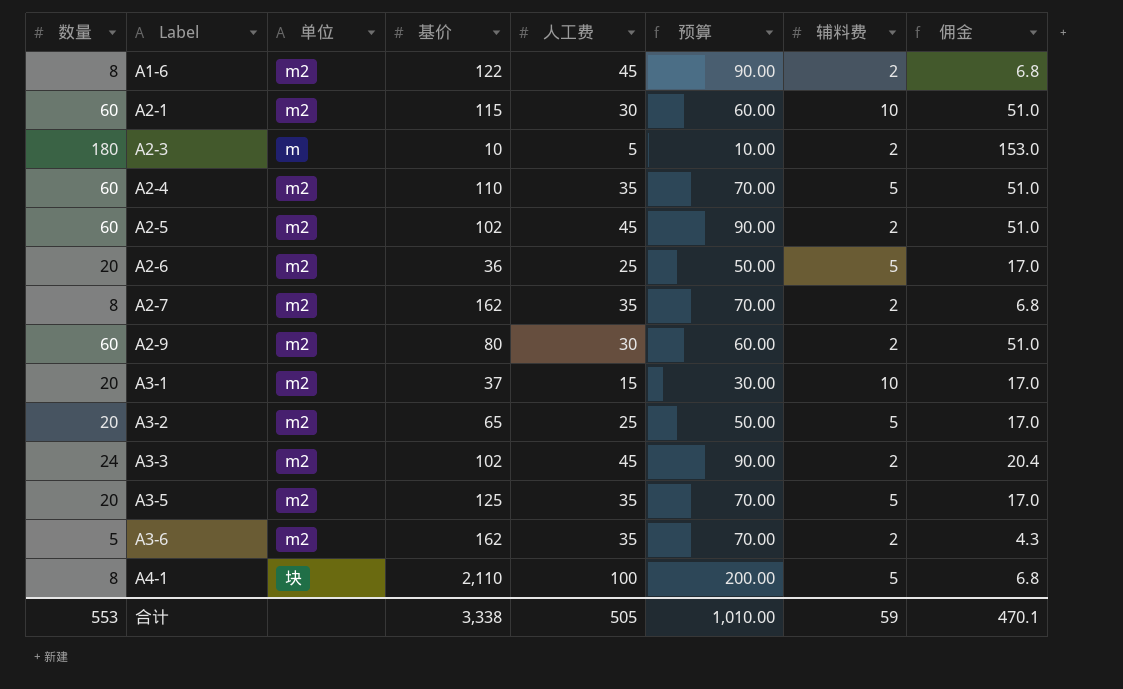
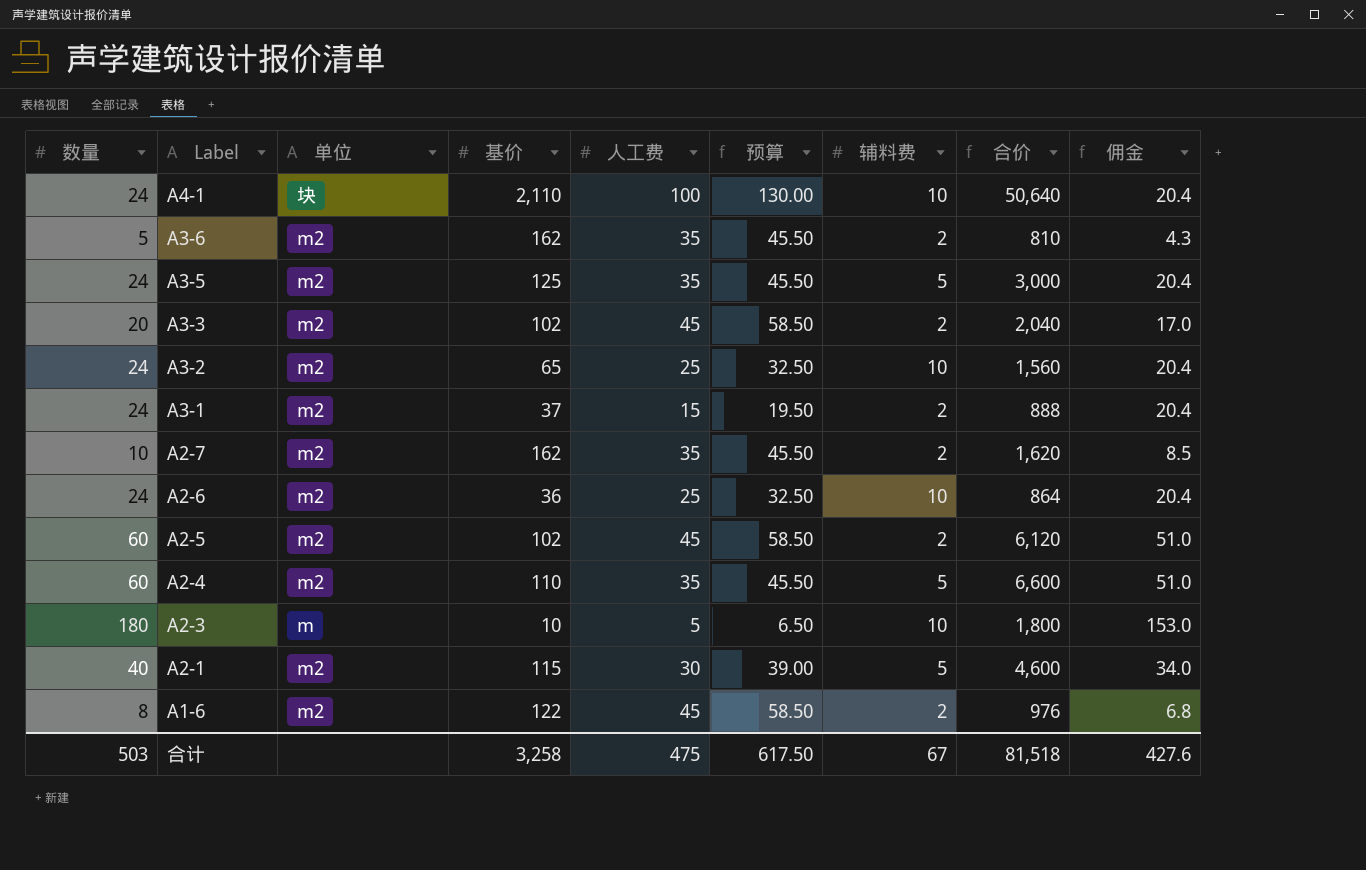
row order: Label ascending -> Label descending
column 预算 | formula: [人工费] * 2 -> [人工费] * 1.3
column 合价 | formula: none -> [数量] * [基价]
row A2-9: 60 | m2 | 80 | 30 | 60.00 | 2 | 51.0 -> none
A4-1 | 数量: 8 -> 24
A4-1 | 辅料费: 5 -> 10
A4-1 | 佣金: 6.8 -> 20.4
A3-5 | 数量: 20 -> 24
A3-5 | 佣金: 17.0 -> 20.4
A3-3 | 数量: 24 -> 20
A3-3 | 佣金: 20.4 -> 17.0
A3-2 | 数量: 20 -> 24
A3-2 | 辅料费: 5 -> 10
A3-2 | 佣金: 17.0 -> 20.4
A3-1 | 数量: 20 -> 24
A3-1 | 辅料费: 10 -> 2
A3-1 | 佣金: 17.0 -> 20.4
A2-7 | 数量: 8 -> 10
A2-7 | 佣金: 6.8 -> 8.5
A2-6 | 数量: 20 -> 24
A2-6 | 辅料费: 5 -> 10
A2-6 | 佣金: 17.0 -> 20.4
A2-3 | 辅料费: 2 -> 10
A2-1 | 数量: 60 -> 40
A2-1 | 辅料费: 10 -> 5
A2-1 | 佣金: 51.0 -> 34.0
合计 | 数量: 553 -> 503
合计 | 基价: 3,338 -> 3,258
合计 | 人工费: 505 -> 475
合计 | 预算: 1,010.00 -> 617.50
合计 | 辅料费: 59 -> 67
合计 | 佣金: 470.1 -> 427.6

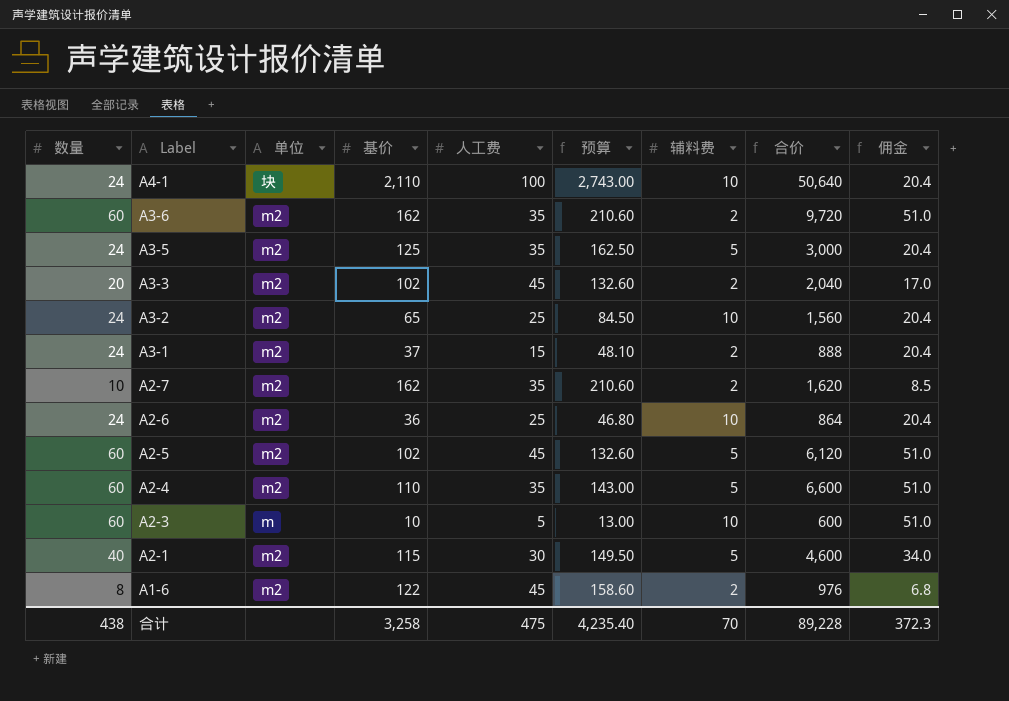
column 预算 | formula: [人工费] * 1.3 -> [基价] * 1.3
A3-6 | 数量: 5 -> 60
A3-6 | 合价: 810 -> 9,720
A3-6 | 佣金: 4.3 -> 51.0
A2-5 | 辅料费: 2 -> 5
A2-3 | 数量: 180 -> 60
A2-3 | 合价: 1,800 -> 600
A2-3 | 佣金: 153.0 -> 51.0
合计 | 数量: 503 -> 438
合计 | 预算: 617.50 -> 4,235.40
合计 | 辅料费: 67 -> 70
合计 | 合价: 81,518 -> 89,228
合计 | 佣金: 427.6 -> 372.3

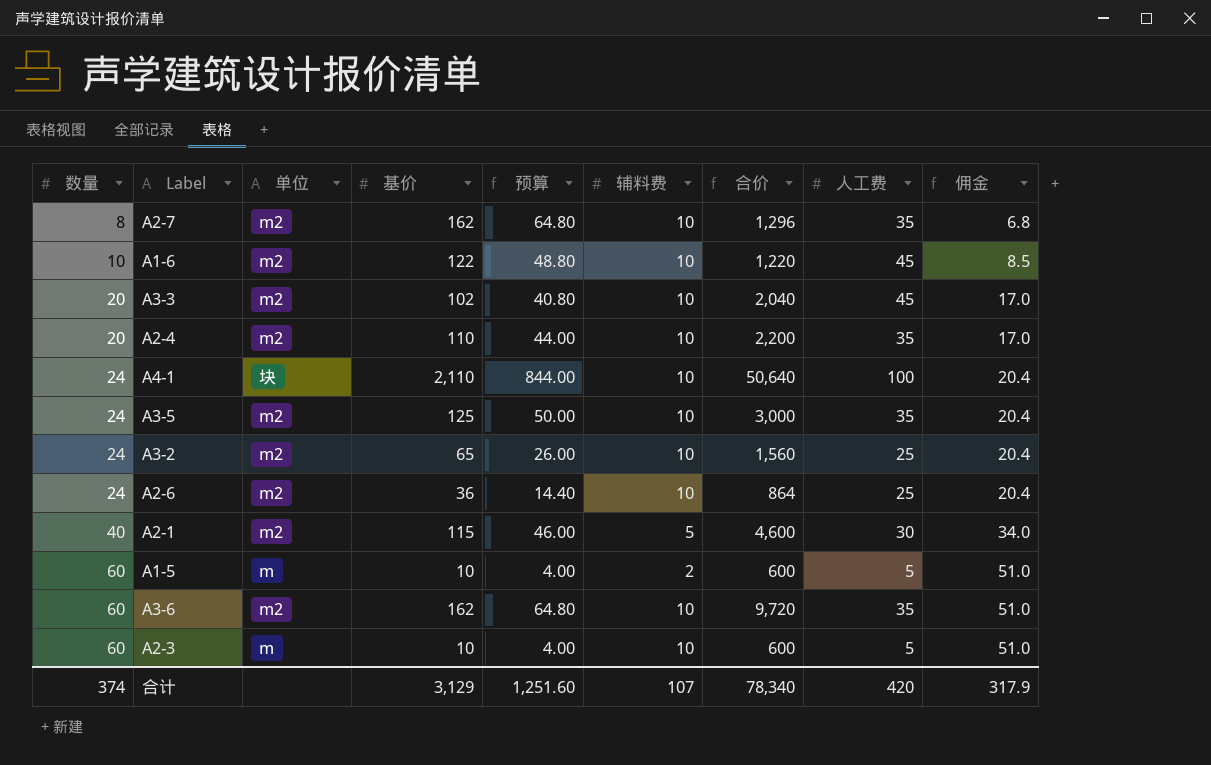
row order: Label descending -> 数量 ascending
column 预算 | formula: [基价] * 1.3 -> [基价] * 0.4
column 人工费 | position: 5 -> 8
row A3-1: 24 | m2 | 37 | 15 | 48.10 | 2 | 888 | 20.4 -> none
row A2-5: 60 | m2 | 102 | 45 | 132.60 | 5 | 6,120 | 51.0 -> none
A2-7 | 数量: 10 -> 8
A2-7 | 辅料费: 2 -> 10
A2-7 | 合价: 1,620 -> 1,296
A2-7 | 佣金: 8.5 -> 6.8
A1-6 | 数量: 8 -> 10
A1-6 | 辅料费: 2 -> 10
A1-6 | 合价: 976 -> 1,220
A1-6 | 佣金: 6.8 -> 8.5
A3-3 | 辅料费: 2 -> 10
A2-4 | 数量: 60 -> 20
A2-4 | 辅料费: 5 -> 10
A2-4 | 合价: 6,600 -> 2,200
A2-4 | 佣金: 51.0 -> 17.0
A3-5 | 辅料费: 5 -> 10
row A1-5: none -> 60 | m | 10 | 4.00 | 2 | 600 | 5 | 51.0
A3-6 | 辅料费: 2 -> 10
合计 | 数量: 438 -> 374
合计 | 基价: 3,258 -> 3,129
合计 | 预算: 4,235.40 -> 1,251.60
合计 | 辅料费: 70 -> 107
合计 | 合价: 89,228 -> 78,340
合计 | 人工费: 475 -> 420
合计 | 佣金: 372.3 -> 317.9

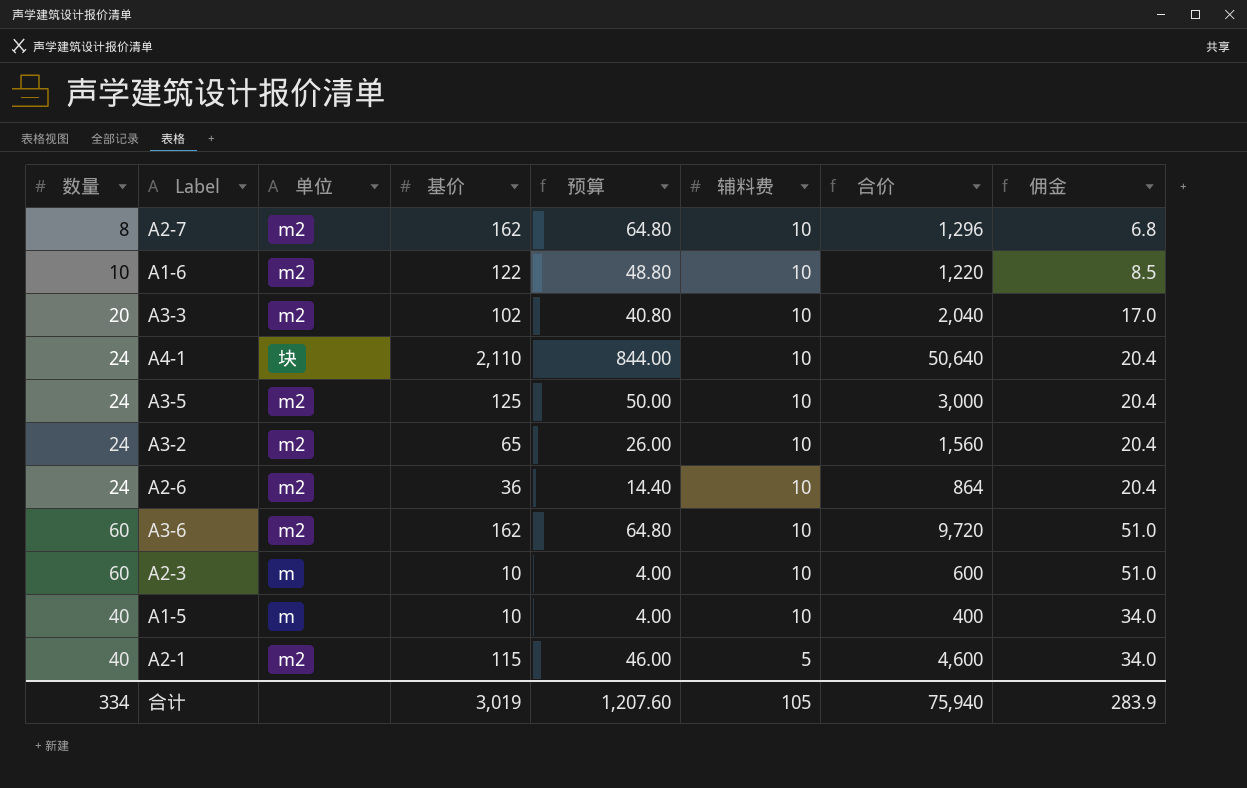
row order: 数量 ascending -> 辅料费 descending
column 人工费 | position: 8 -> none
row A2-4: 20 | m2 | 110 | 44.00 | 10 | 2,200 | 35 | 17.0 -> none
A1-5 | 数量: 60 -> 40
A1-5 | 辅料费: 2 -> 10
A1-5 | 合价: 600 -> 400
A1-5 | 佣金: 51.0 -> 34.0
合计 | 数量: 374 -> 334
合计 | 基价: 3,129 -> 3,019
合计 | 预算: 1,251.60 -> 1,207.60
合计 | 辅料费: 107 -> 105
合计 | 合价: 78,340 -> 75,940
合计 | 佣金: 317.9 -> 283.9

